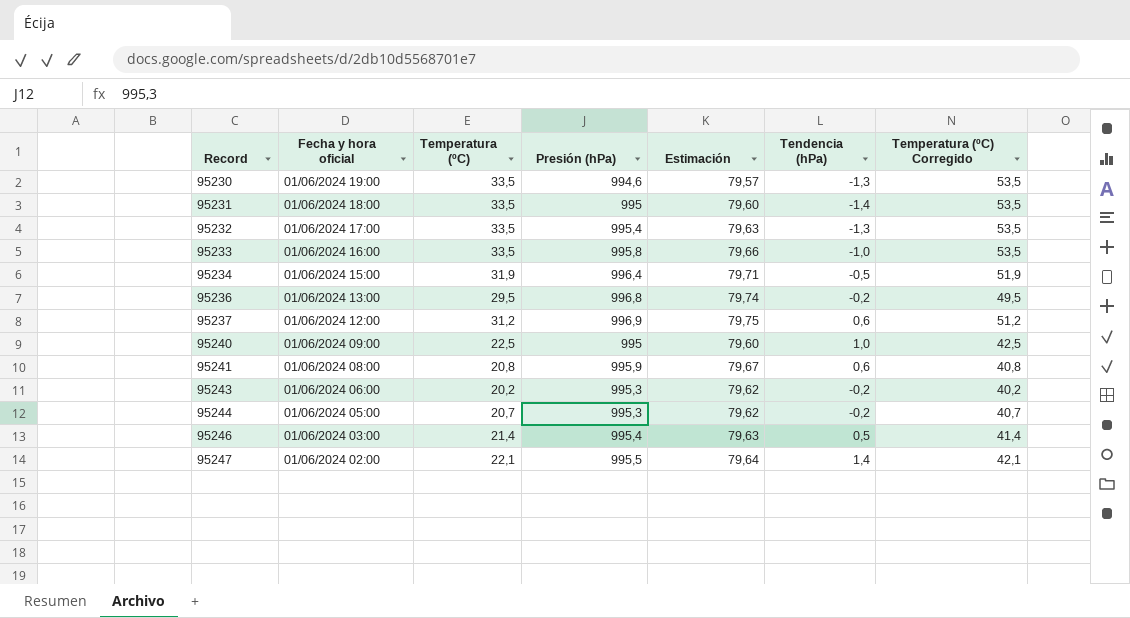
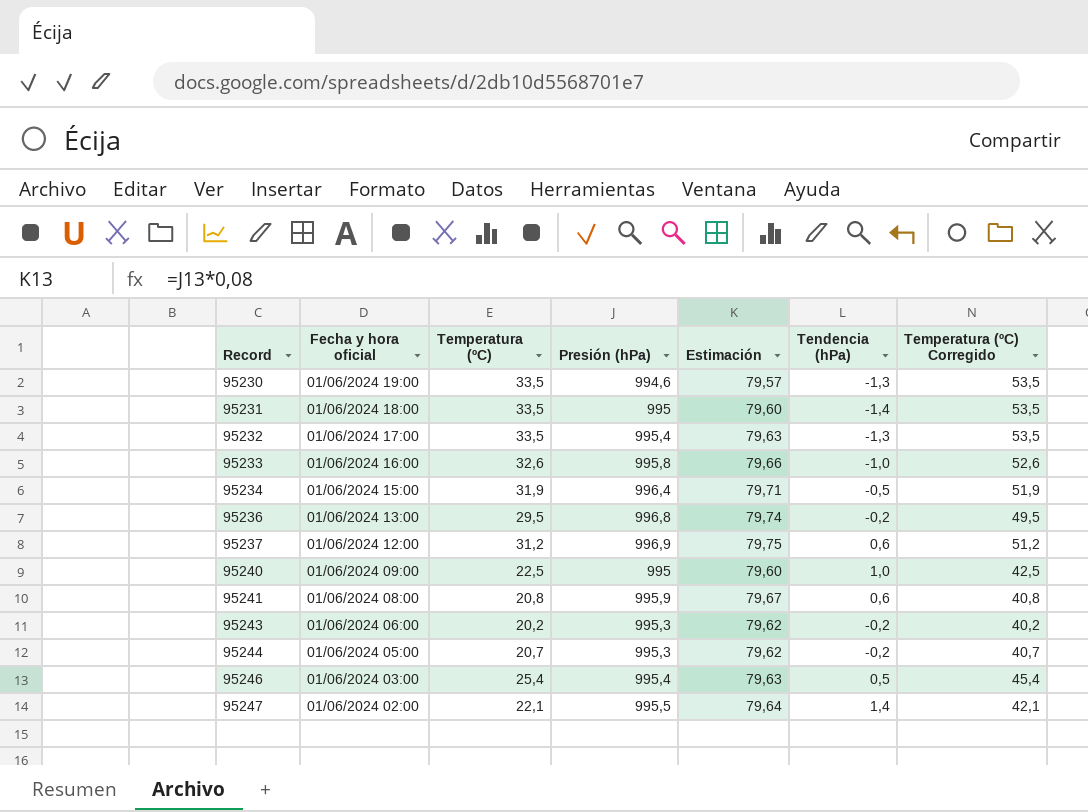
95233 | Temperatura (ºC): 33,5 -> 32,6
95233 | Temperatura (ºC) Corregido: 53,5 -> 52,6
95246 | Temperatura (ºC): 21,4 -> 25,4
95246 | Temperatura (ºC) Corregido: 41,4 -> 45,4

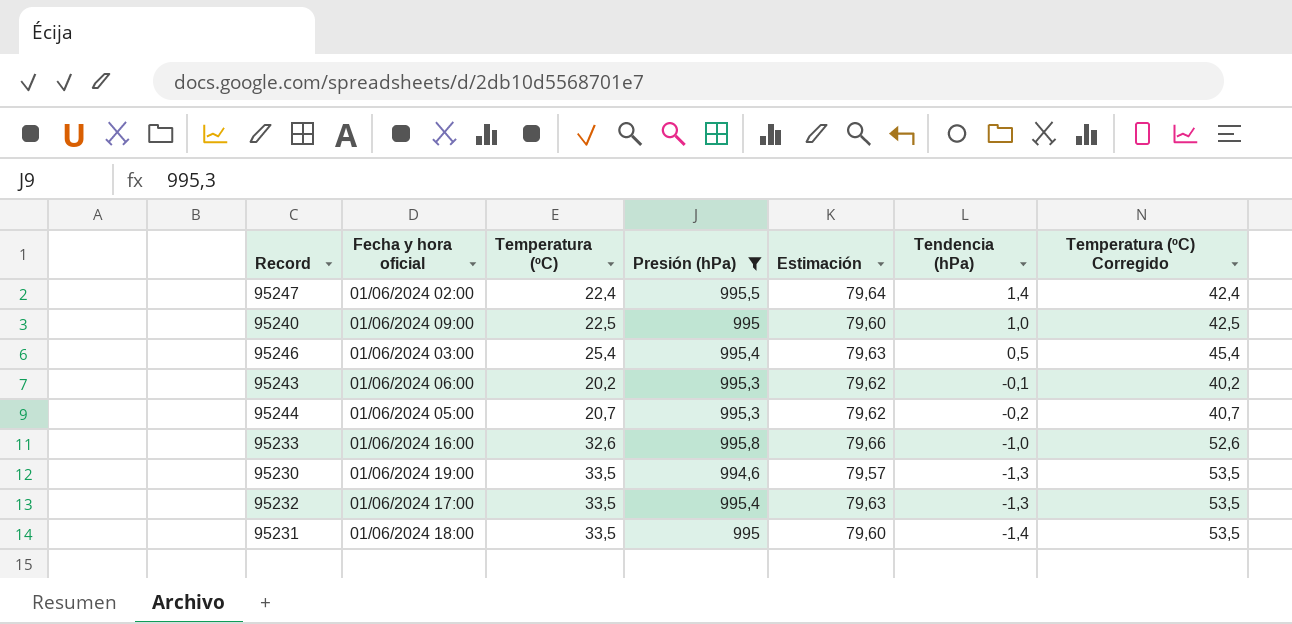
filter: none -> Presión (hPa) <= 995,8
row order: Record ascending -> Tendencia (hPa) descending
95247 | Temperatura (ºC): 22,1 -> 22,4
95247 | Temperatura (ºC) Corregido: 42,1 -> 42,4
95243 | Tendencia (hPa): -0,2 -> -0,1

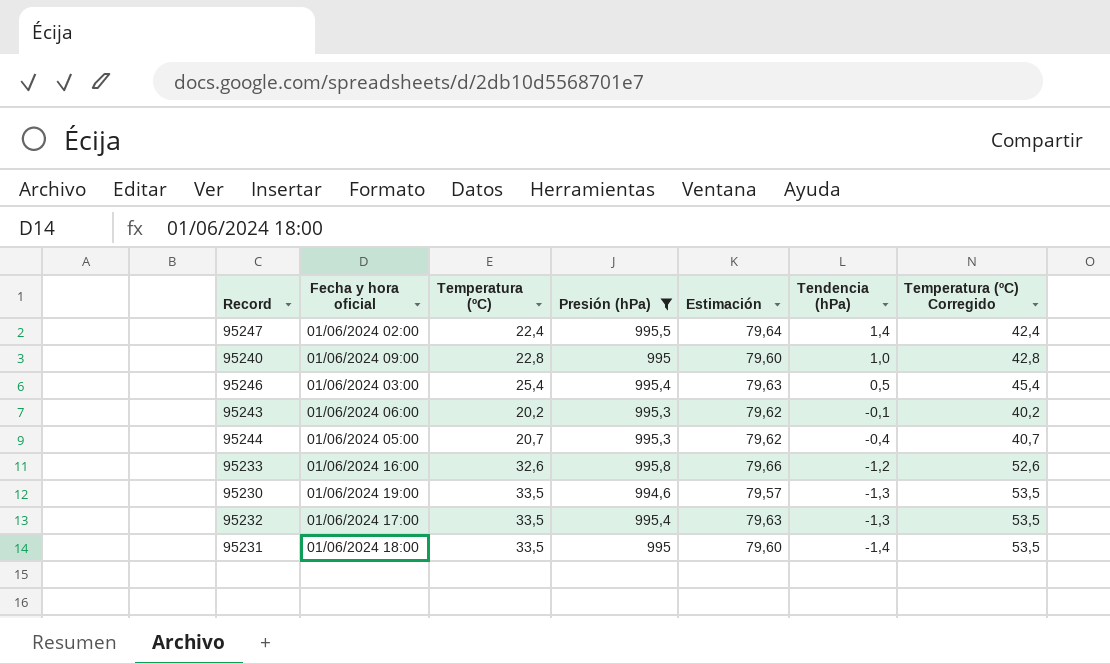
95240 | Temperatura (ºC): 22,5 -> 22,8
95240 | Temperatura (ºC) Corregido: 42,5 -> 42,8
95244 | Tendencia (hPa): -0,2 -> -0,4
95233 | Tendencia (hPa): -1,0 -> -1,2

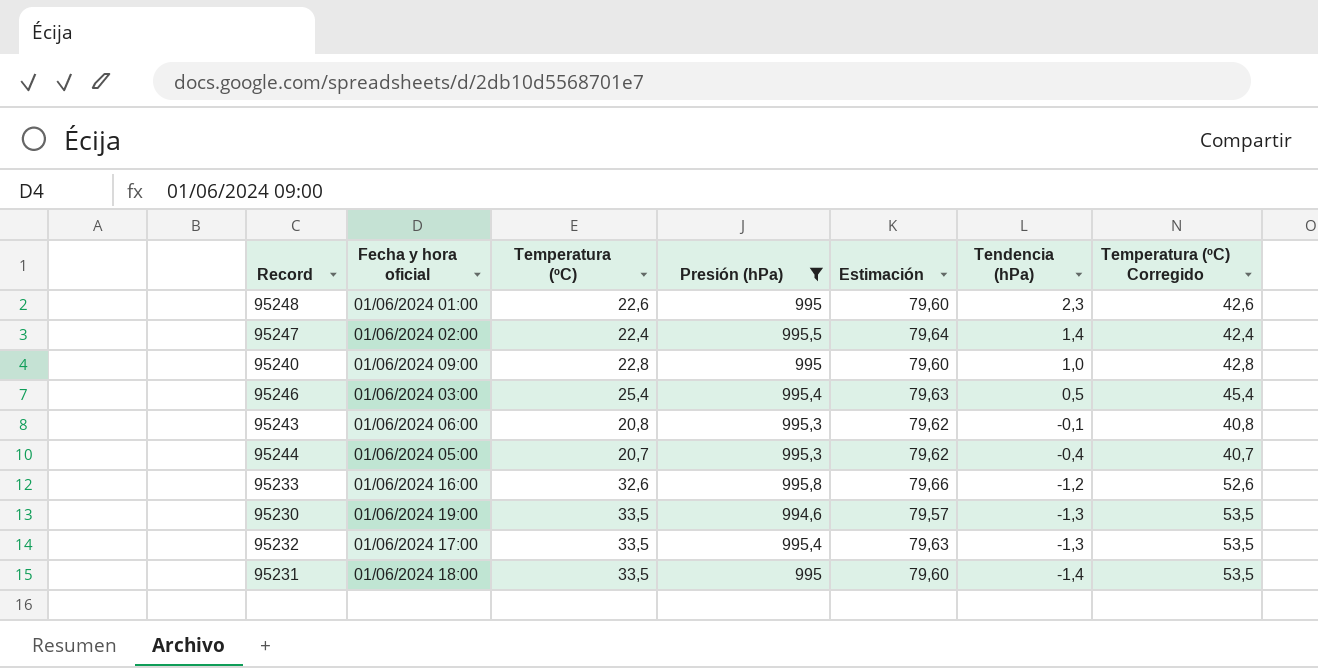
row 95248: none -> 01/06/2024 01:00 | 22,6 | 995 | 79,60 | 2,3 | 42,6
95243 | Temperatura (ºC): 20,2 -> 20,8
95243 | Temperatura (ºC) Corregido: 40,2 -> 40,8

